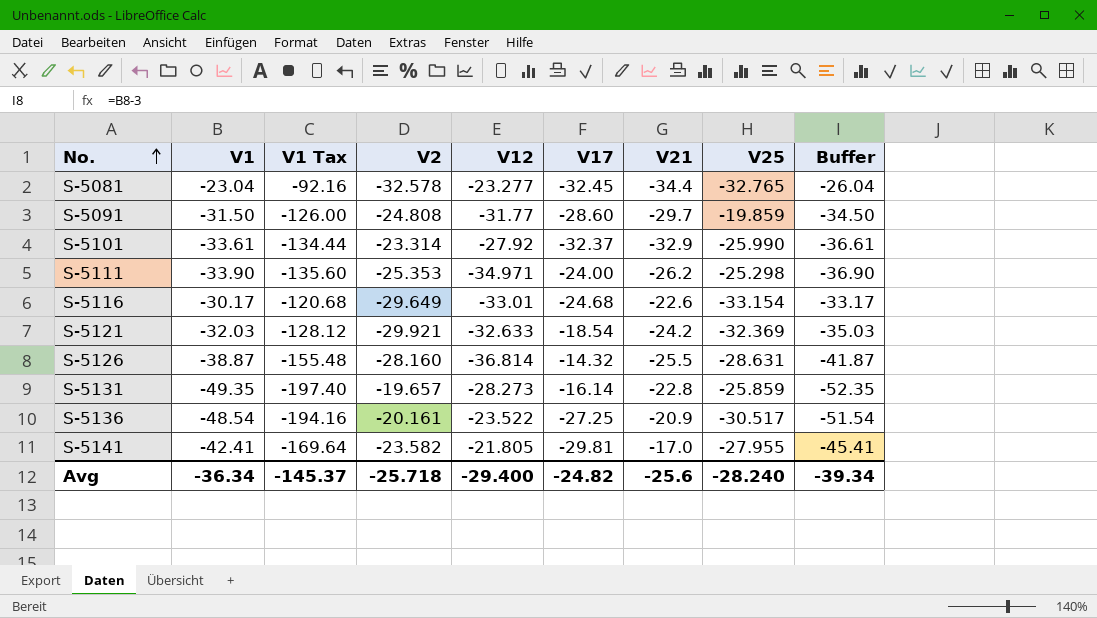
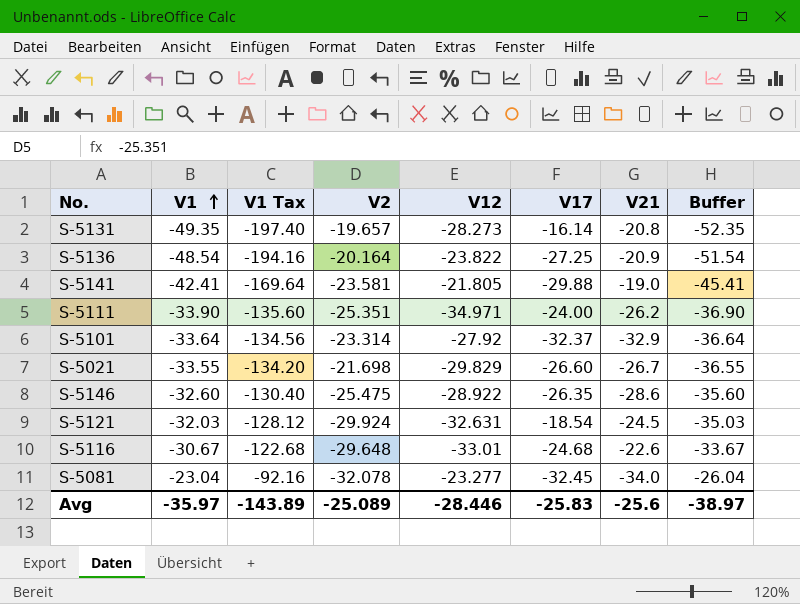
row order: No. ascending -> V1 ascending
column V25 | position: 8 -> none
row S-5091: -31.50 | -126.00 | -24.808 | -31.77 | -28.60 | -29.7 | -19.859 | -34.50 -> none
row S-5126: -38.87 | -155.48 | -28.160 | -36.814 | -14.32 | -25.5 | -28.631 | -41.87 -> none
S-5131 | V21: -22.8 -> -20.8
S-5136 | V2: -20.161 -> -20.164
S-5136 | V12: -23.522 -> -23.822
S-5141 | V2: -23.582 -> -23.581
S-5141 | V17: -29.81 -> -29.88
S-5141 | V21: -17.0 -> -19.0
S-5111 | V2: -25.353 -> -25.351
S-5101 | V1: -33.61 -> -33.64
S-5101 | V1 Tax: -134.44 -> -134.56
S-5101 | Buffer: -36.61 -> -36.64
row S-5021: none -> -33.55 | -134.20 | -21.698 | -29.829 | -26.60 | -26.7 | -36.55
row S-5146: none -> -32.60 | -130.40 | -25.475 | -28.922 | -26.35 | -28.6 | -35.60
S-5121 | V2: -29.921 -> -29.924
S-5121 | V12: -32.633 -> -32.631
S-5121 | V21: -24.2 -> -24.5
S-5116 | V1: -30.17 -> -30.67
S-5116 | V1 Tax: -120.68 -> -122.68
S-5116 | V2: -29.649 -> -29.648
S-5116 | Buffer: -33.17 -> -33.67
S-5081 | V2: -32.578 -> -32.078
S-5081 | V21: -34.4 -> -34.0
Avg | V1: -36.34 -> -35.97
Avg | V1 Tax: -145.37 -> -143.89
Avg | V2: -25.718 -> -25.089
Avg | V12: -29.400 -> -28.446
Avg | V17: -24.82 -> -25.83
Avg | Buffer: -39.34 -> -38.97

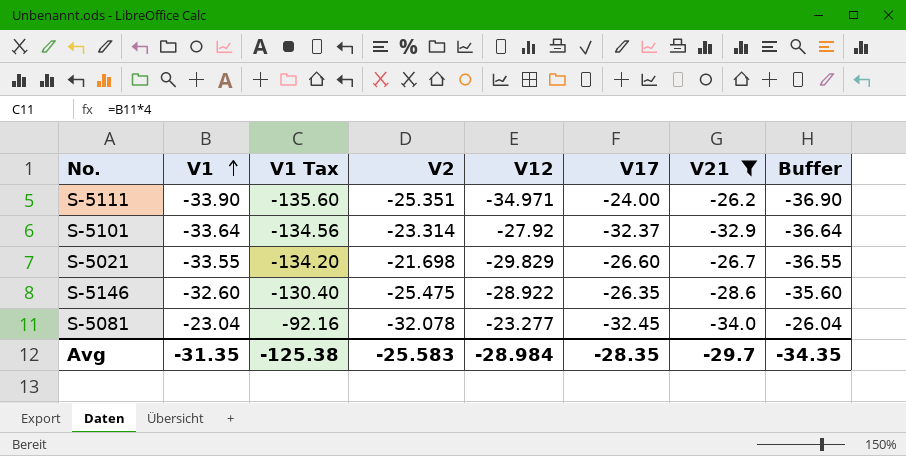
filter: none -> V21 <= -26.2
Avg | V1: -35.97 -> -31.35
Avg | V1 Tax: -143.89 -> -125.38
Avg | V2: -25.089 -> -25.583
Avg | V12: -28.446 -> -28.984
Avg | V17: -25.83 -> -28.35
Avg | V21: -25.6 -> -29.7
Avg | Buffer: -38.97 -> -34.35

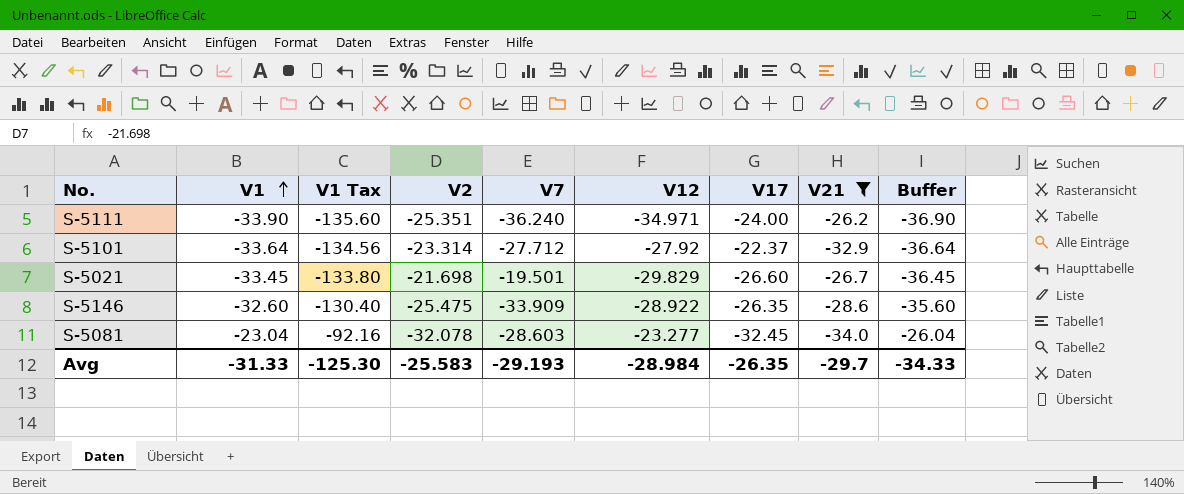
column V7 | position: none -> 5
S-5101 | V17: -32.37 -> -22.37
S-5021 | V1: -33.55 -> -33.45
S-5021 | V1 Tax: -134.20 -> -133.80
S-5021 | Buffer: -36.55 -> -36.45
Avg | V1: -31.35 -> -31.33
Avg | V1 Tax: -125.38 -> -125.30
Avg | V17: -28.35 -> -26.35
Avg | Buffer: -34.35 -> -34.33

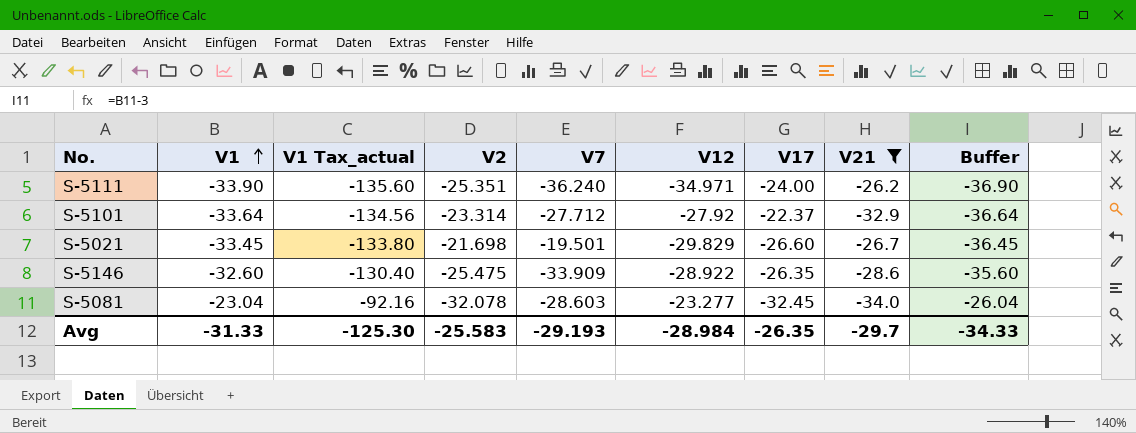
column name: V1 Tax -> V1 Tax_actual

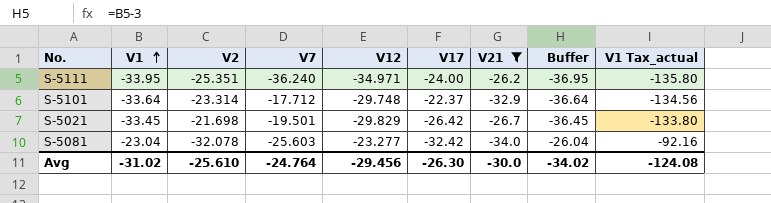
column V1 Tax_actual | position: 3 -> 9
row S-5146: -32.60 | -130.40 | -25.475 | -33.909 | -28.922 | -26.35 | -28.6 | -35.60 -> none
S-5111 | V1: -33.90 -> -33.95
S-5111 | Buffer: -36.90 -> -36.95
S-5111 | V1 Tax_actual: -135.60 -> -135.80
S-5101 | V7: -27.712 -> -17.712
S-5101 | V12: -27.92 -> -29.748
S-5021 | V17: -26.60 -> -26.42
S-5081 | V7: -28.603 -> -25.603
S-5081 | V17: -32.45 -> -32.42
Avg | V1: -31.33 -> -31.02
Avg | V2: -25.583 -> -25.610
Avg | V7: -29.193 -> -24.764
Avg | V12: -28.984 -> -29.456
Avg | V17: -26.35 -> -26.30
Avg | V21: -29.7 -> -30.0
Avg | Buffer: -34.33 -> -34.02
Avg | V1 Tax_actual: -125.30 -> -124.08

